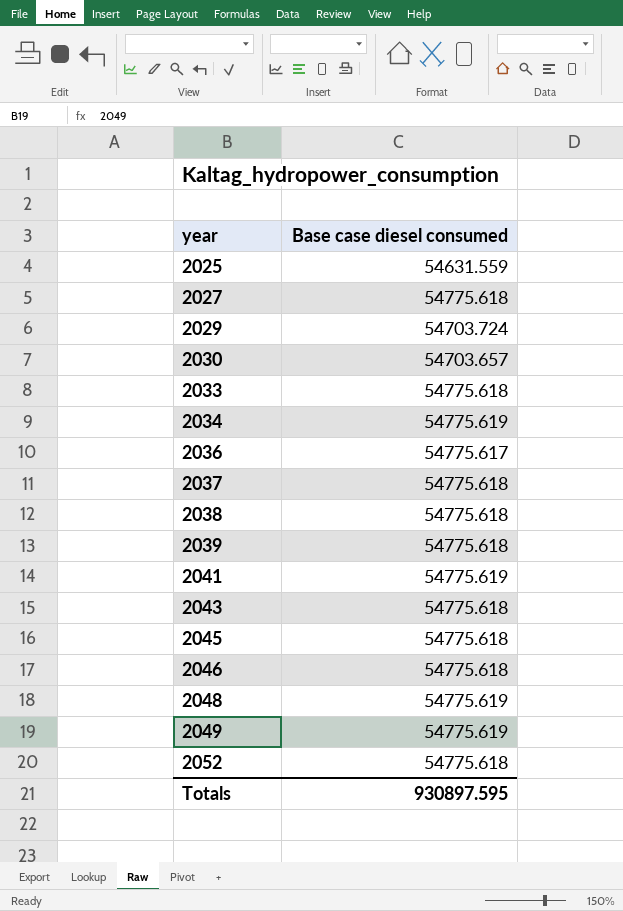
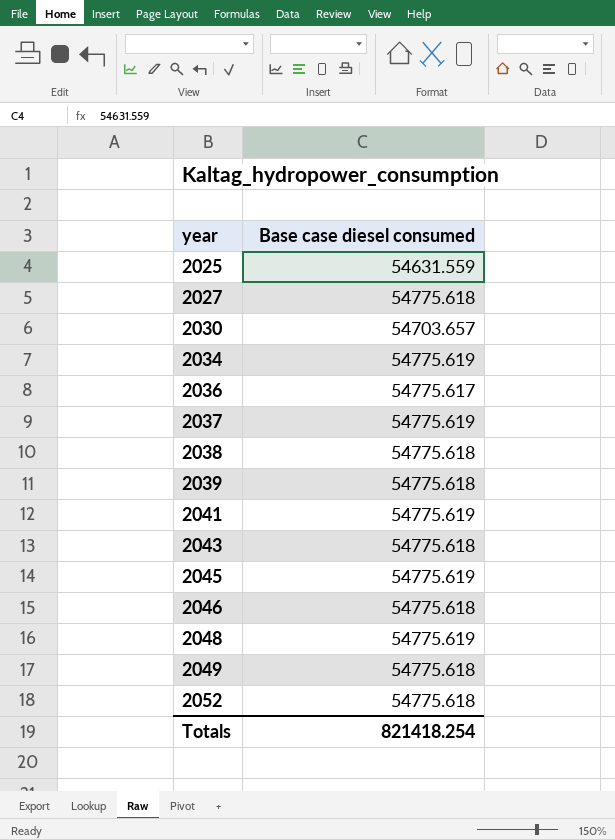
row 2029: 54703.724 -> none
row 2033: 54775.618 -> none
2037 | Base case diesel consumed: 54775.618 -> 54775.619
2045 | Base case diesel consumed: 54775.618 -> 54775.619
2049 | Base case diesel consumed: 54775.619 -> 54775.618
Totals | Base case diesel consumed: 930897.595 -> 821418.254

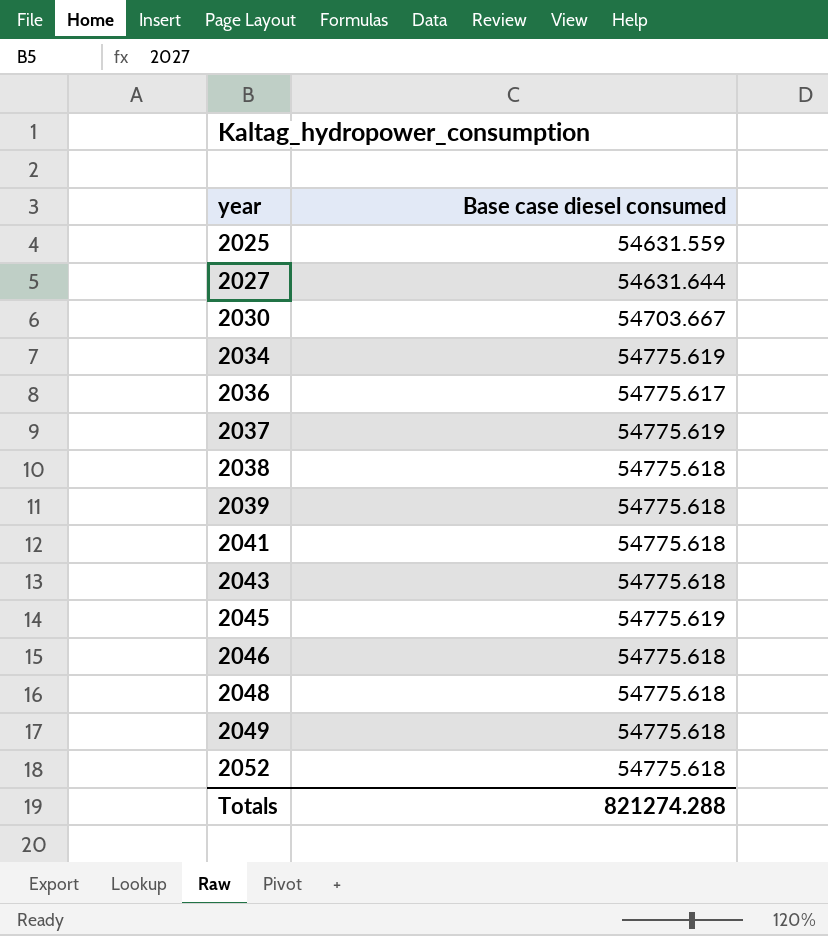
2027 | Base case diesel consumed: 54775.618 -> 54631.644
2030 | Base case diesel consumed: 54703.657 -> 54703.667
2041 | Base case diesel consumed: 54775.619 -> 54775.618
2048 | Base case diesel consumed: 54775.619 -> 54775.618
Totals | Base case diesel consumed: 821418.254 -> 821274.288

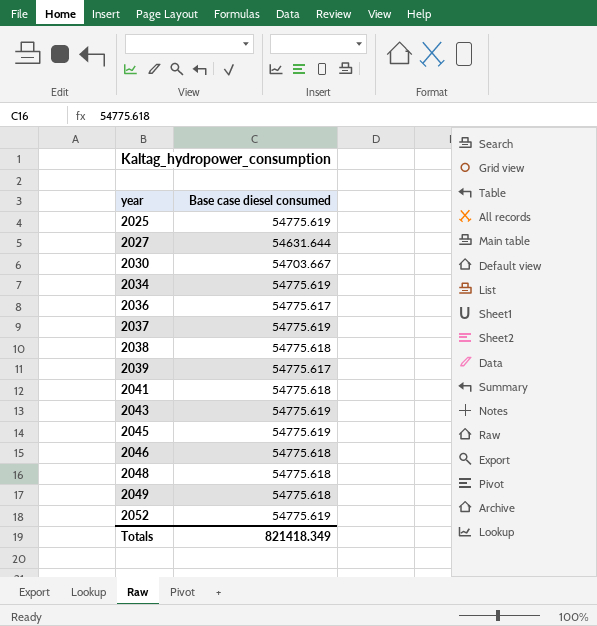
2025 | Base case diesel consumed: 54631.559 -> 54775.619
2039 | Base case diesel consumed: 54775.618 -> 54775.617
2043 | Base case diesel consumed: 54775.618 -> 54775.619
2052 | Base case diesel consumed: 54775.618 -> 54775.619
Totals | Base case diesel consumed: 821274.288 -> 821418.349

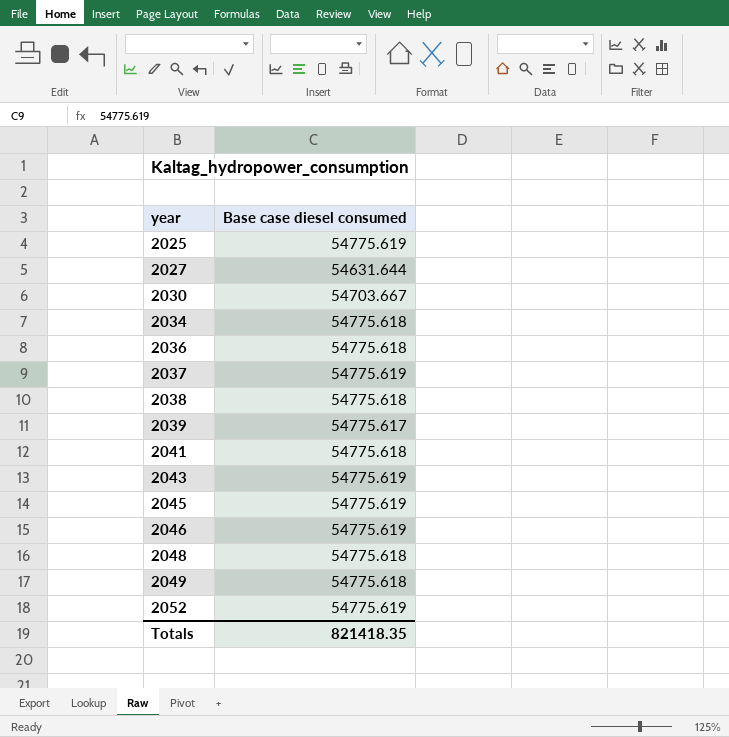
2034 | Base case diesel consumed: 54775.619 -> 54775.618
2036 | Base case diesel consumed: 54775.617 -> 54775.618
2046 | Base case diesel consumed: 54775.618 -> 54775.619
Totals | Base case diesel consumed: 821418.349 -> 821418.35

